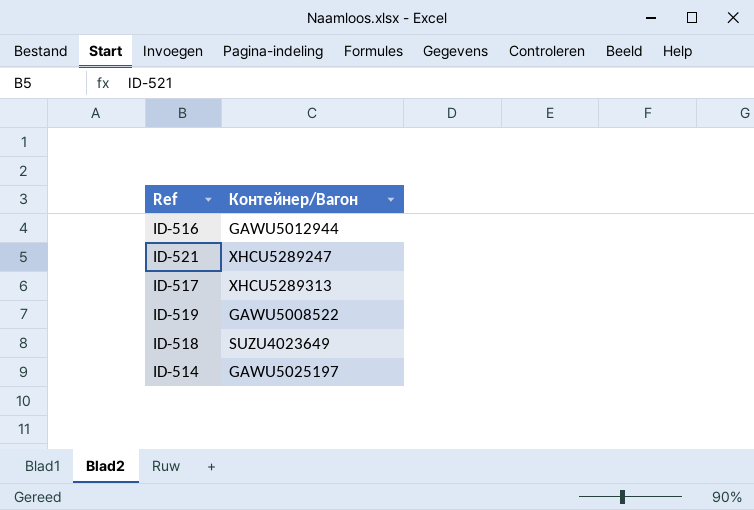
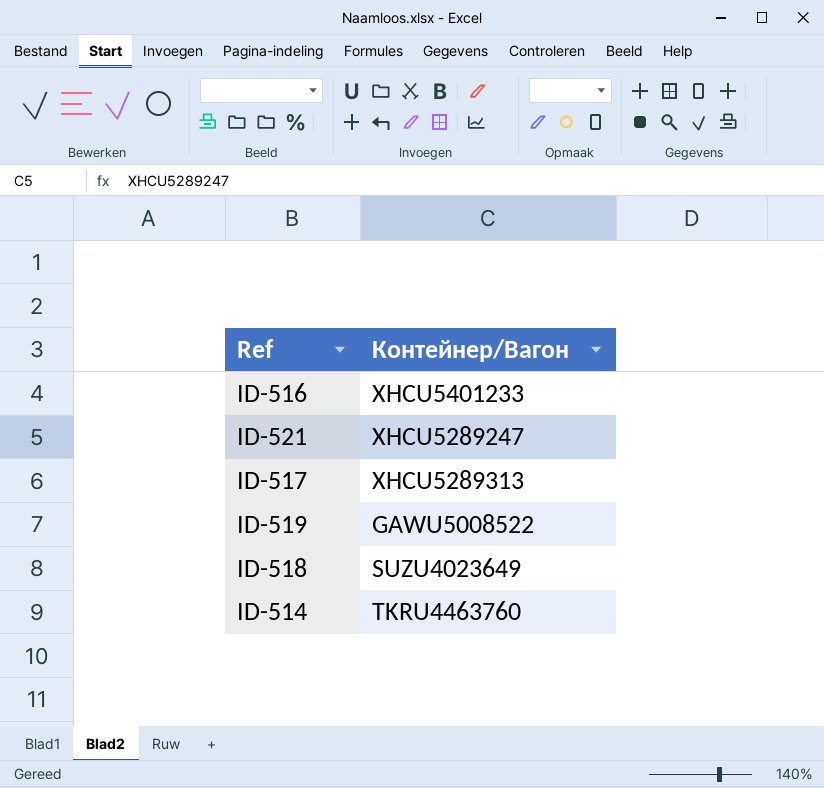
ID-516 | Контейнер/Вагон: GAWU5012944 -> XHCU5401233
ID-514 | Контейнер/Вагон: GAWU5025197 -> TKRU4463760

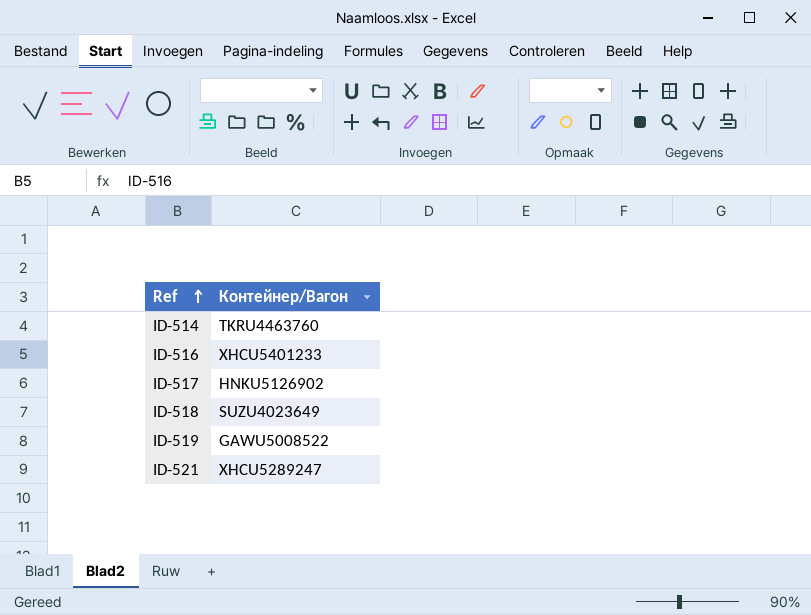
row order: none -> Ref ascending
ID-517 | Контейнер/Вагон: XHCU5289313 -> HNKU5126902

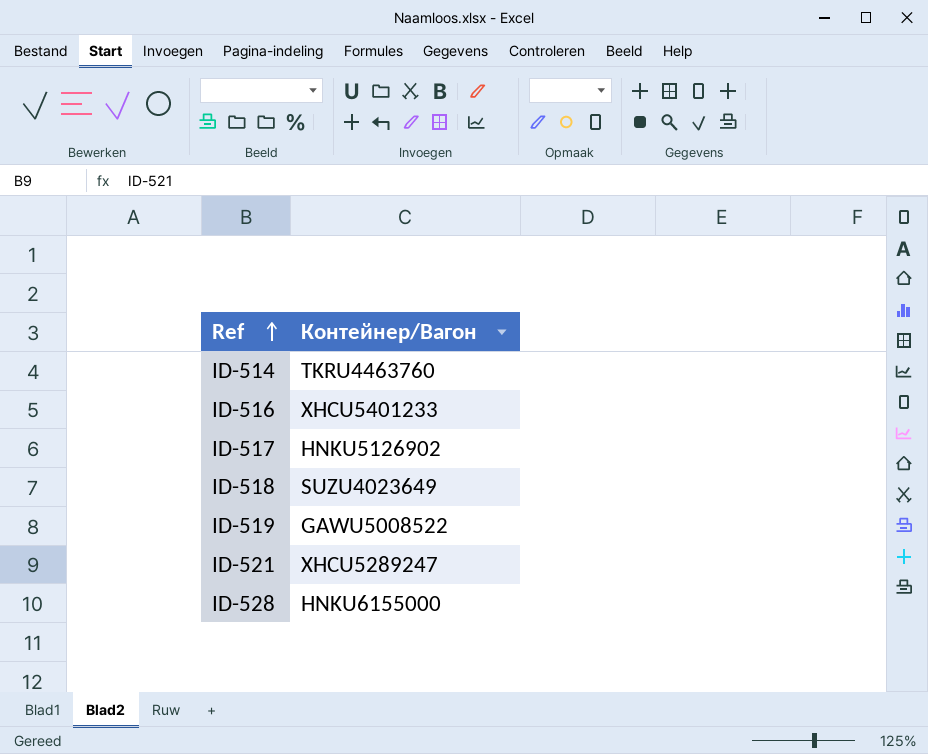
row ID-528: none -> HNKU6155000

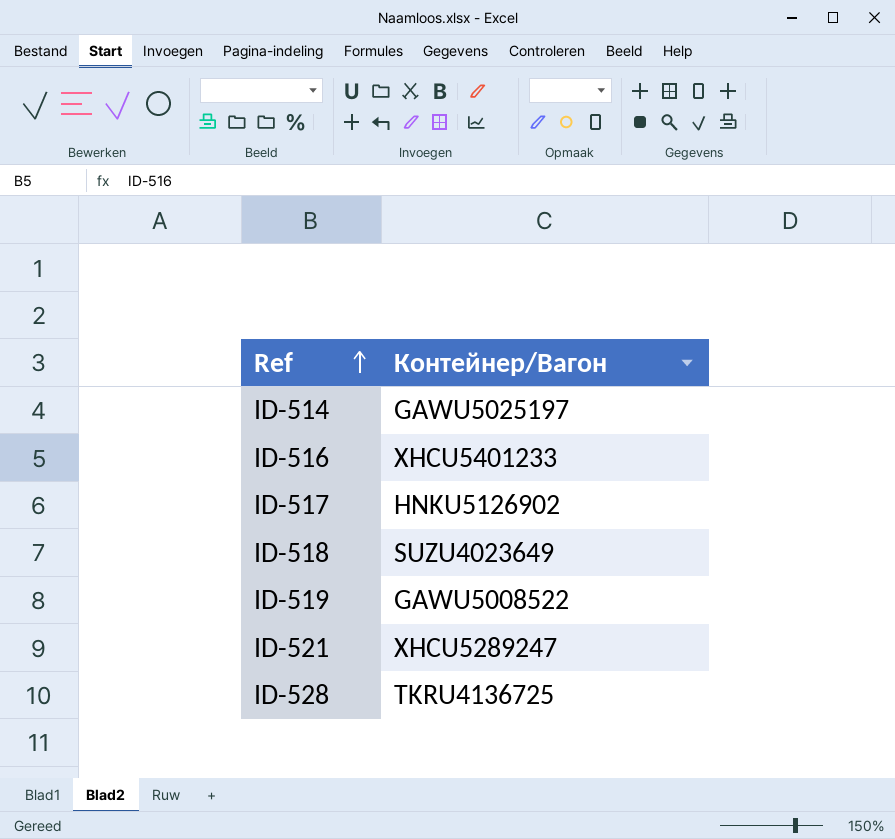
ID-514 | Контейнер/Вагон: TKRU4463760 -> GAWU5025197
ID-528 | Контейнер/Вагон: HNKU6155000 -> TKRU4136725

